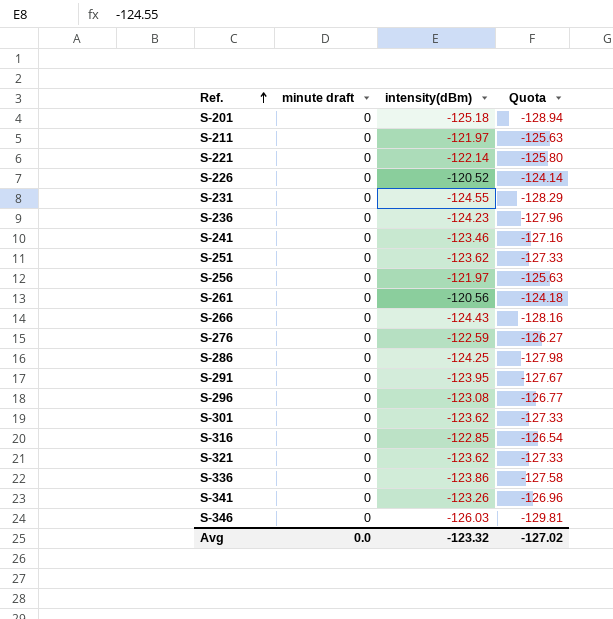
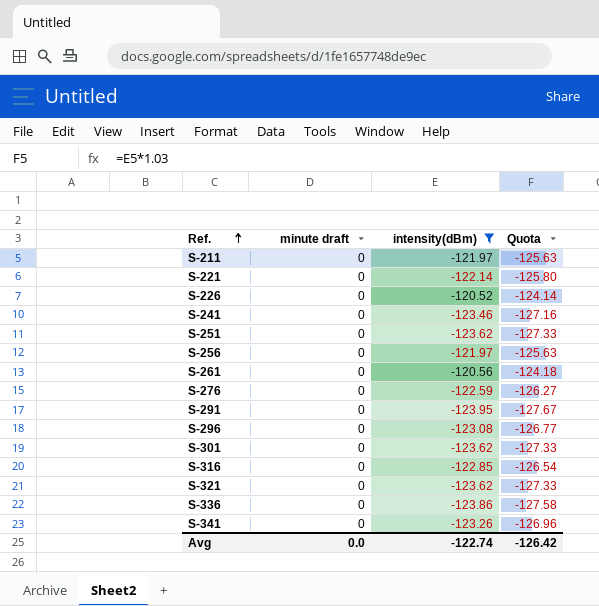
filter: none -> intensity(dBm) >= -123.95
Avg | intensity(dBm): -123.32 -> -122.74
Avg | Quota: -127.02 -> -126.42

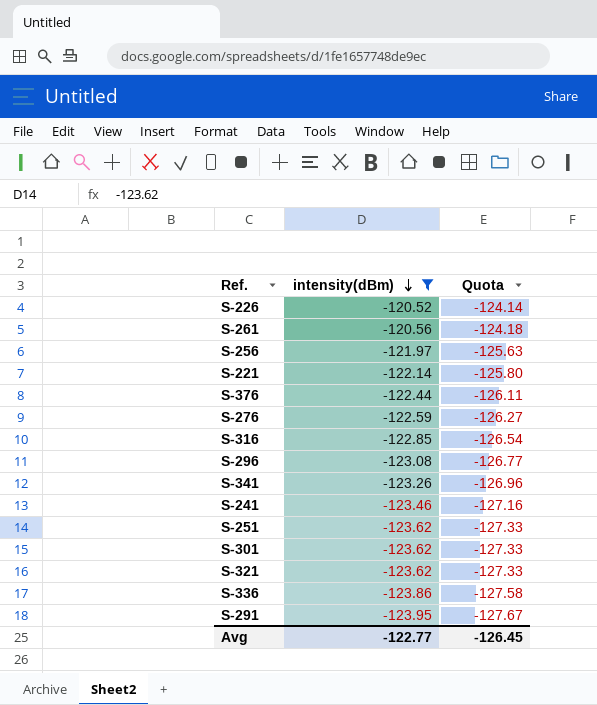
row order: Ref. ascending -> intensity(dBm) descending
column minute draft | position: 2 -> none
row S-211: 0 | -121.97 | -125.63 -> none
row S-376: none -> -122.44 | -126.11
Avg | intensity(dBm): -122.74 -> -122.77
Avg | Quota: -126.42 -> -126.45

